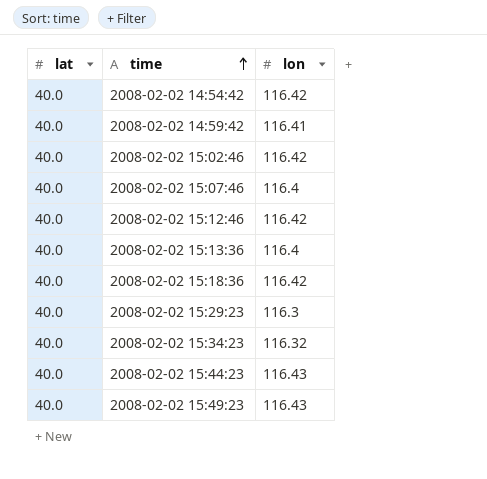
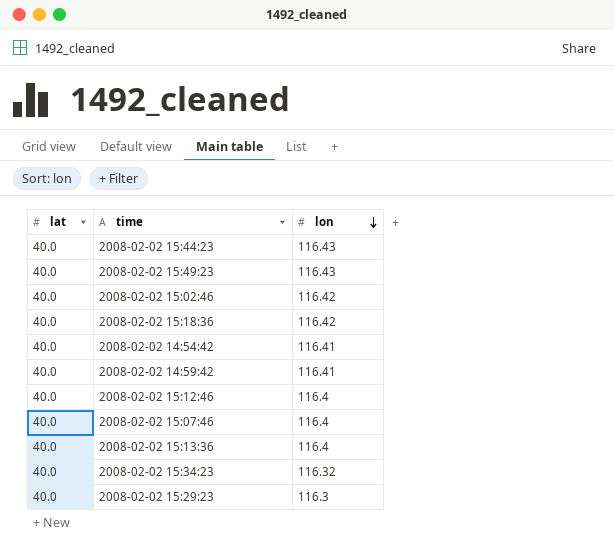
row order: time ascending -> lon descending
2008-02-02 14:54:42 | lon: 116.42 -> 116.41
2008-02-02 15:12:46 | lon: 116.42 -> 116.4

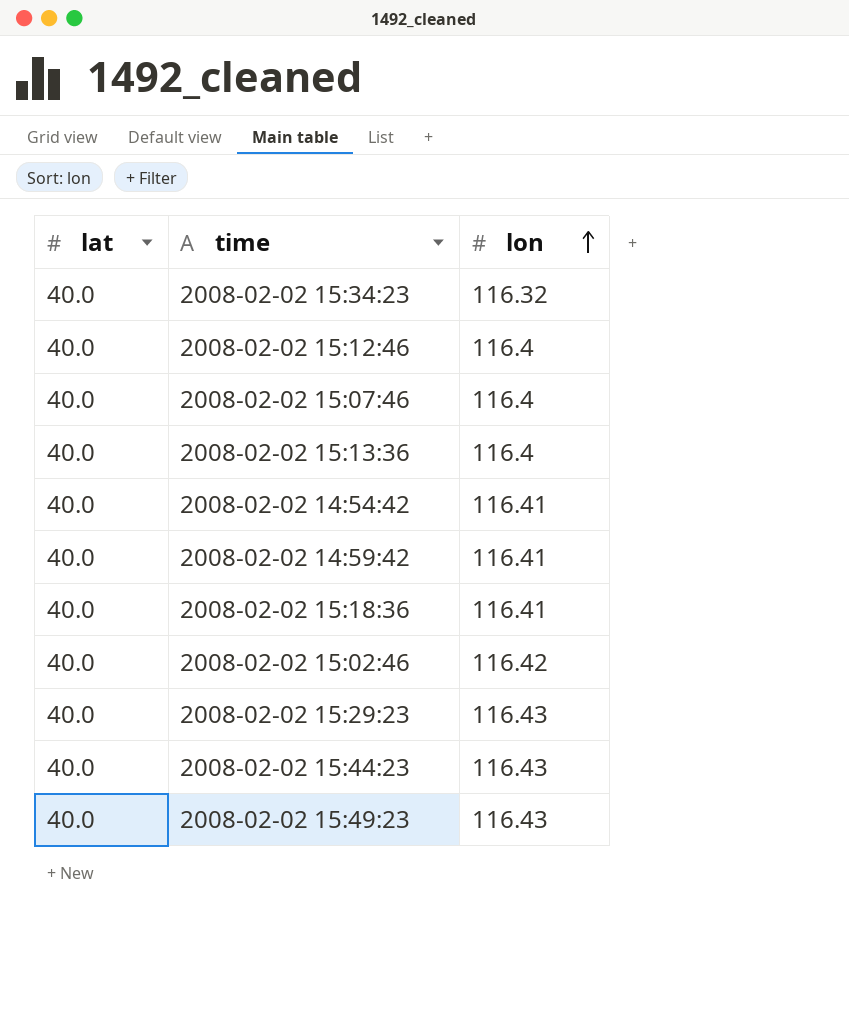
row order: lon descending -> lon ascending
2008-02-02 15:18:36 | lon: 116.42 -> 116.41
2008-02-02 15:29:23 | lon: 116.3 -> 116.43

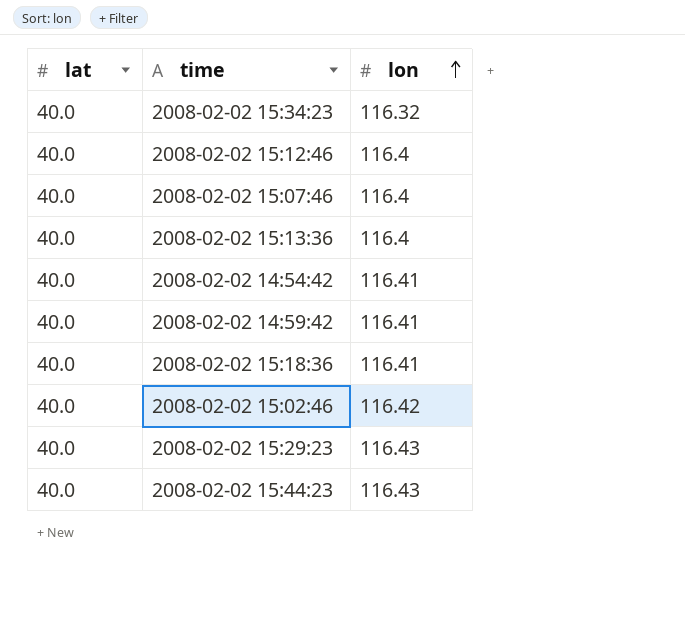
row 2008-02-02 15:49:23: 40.0 | 116.43 -> none

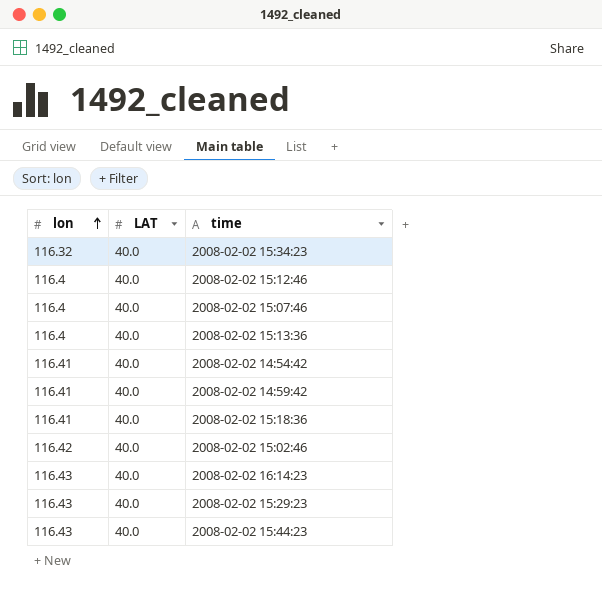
column lon | position: 3 -> 1
column name: lat -> LAT
row 2008-02-02 16:14:23: none -> 116.43 | 40.0

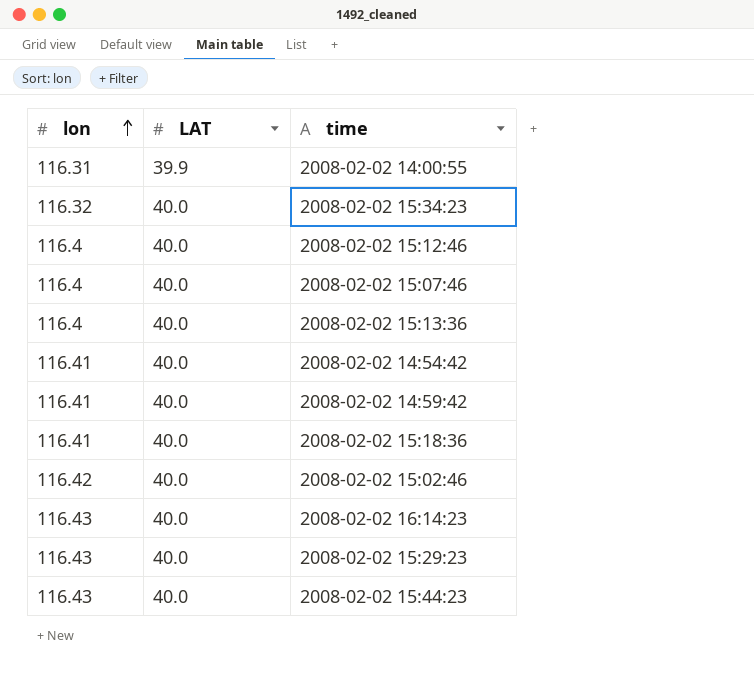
row 2008-02-02 14:00:55: none -> 116.31 | 39.9

